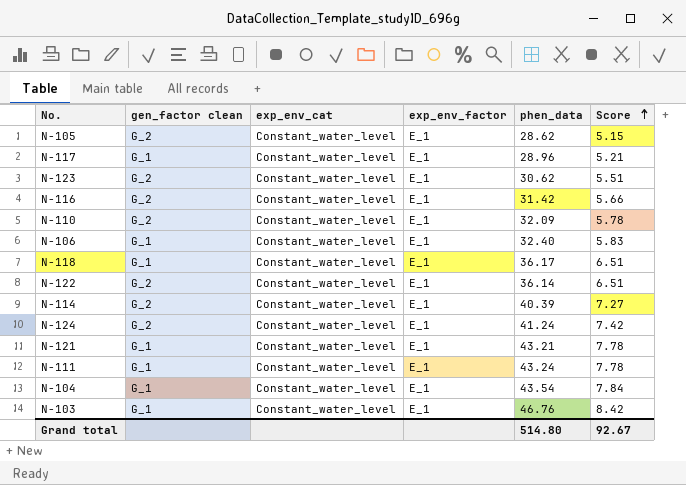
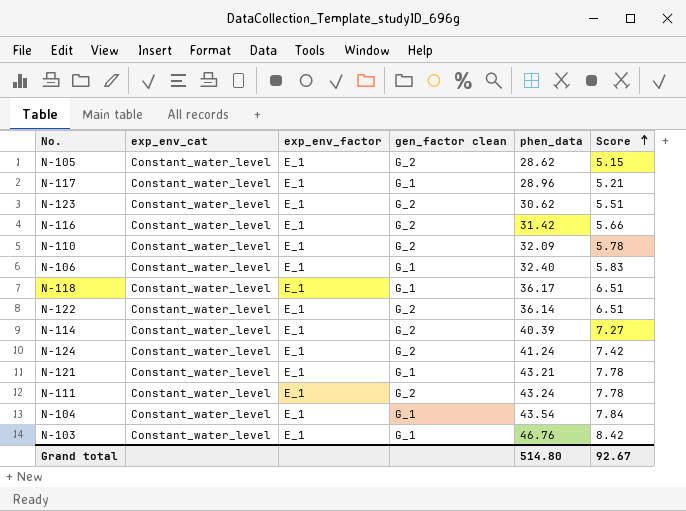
column gen_factor clean | position: 2 -> 4
N-111 | gen_factor clean: G_1 -> G_2

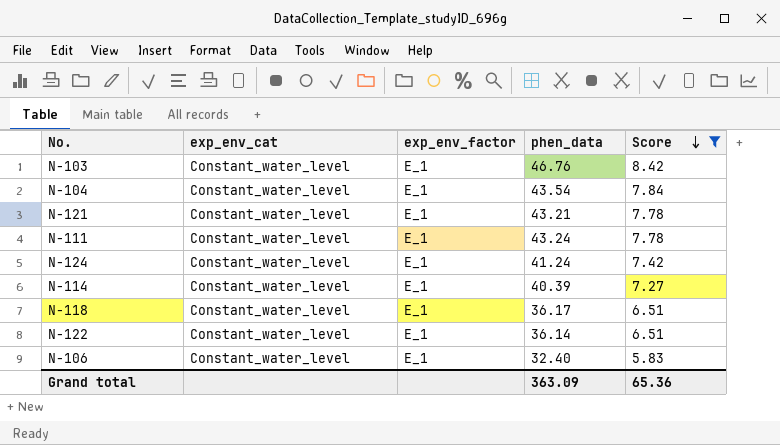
filter: none -> Score >= 5.83
row order: Score ascending -> Score descending
column gen_factor clean | position: 4 -> none
Grand total | phen_data: 514.80 -> 363.09
Grand total | Score: 92.67 -> 65.36

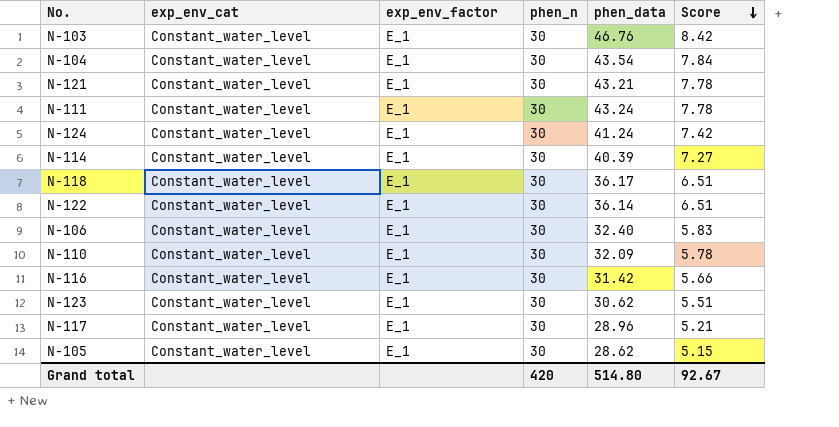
filter: Score >= 5.83 -> none
column phen_n | position: none -> 4
Grand total | phen_data: 363.09 -> 514.80
Grand total | Score: 65.36 -> 92.67

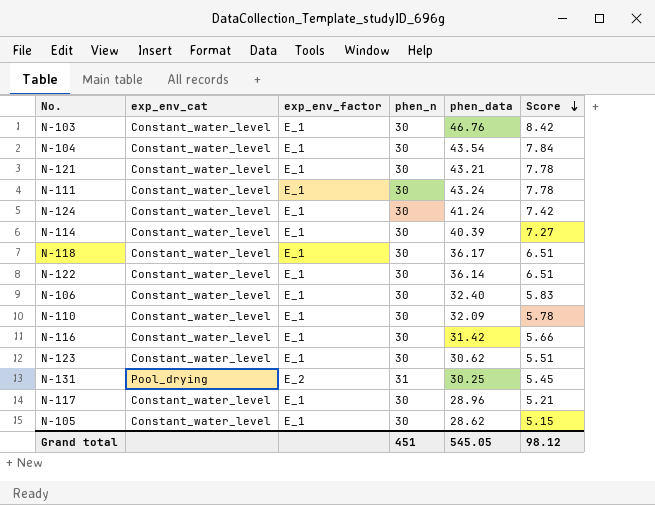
row N-131: none -> Pool_drying | E_2 | 31 | 30.25 | 5.45
Grand total | phen_n: 420 -> 451
Grand total | phen_data: 514.80 -> 545.05
Grand total | Score: 92.67 -> 98.12

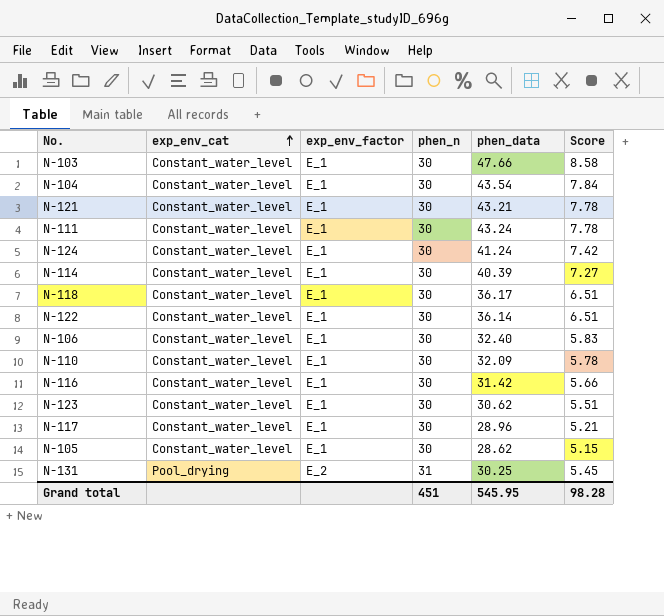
row order: Score descending -> exp_env_cat ascending
N-103 | phen_data: 46.76 -> 47.66
N-103 | Score: 8.42 -> 8.58
Grand total | phen_data: 545.05 -> 545.95
Grand total | Score: 98.12 -> 98.28

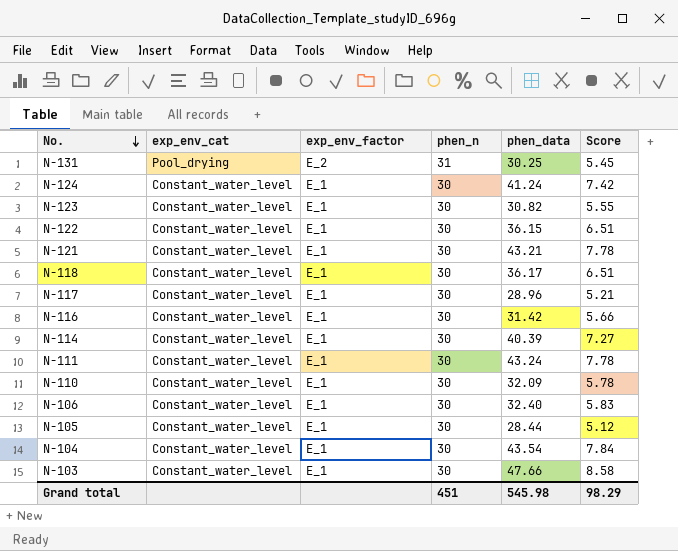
row order: exp_env_cat ascending -> No. descending
N-123 | phen_data: 30.62 -> 30.82
N-123 | Score: 5.51 -> 5.55
N-122 | phen_data: 36.14 -> 36.15
N-105 | phen_data: 28.62 -> 28.44
N-105 | Score: 5.15 -> 5.12
Grand total | phen_data: 545.95 -> 545.98
Grand total | Score: 98.28 -> 98.29

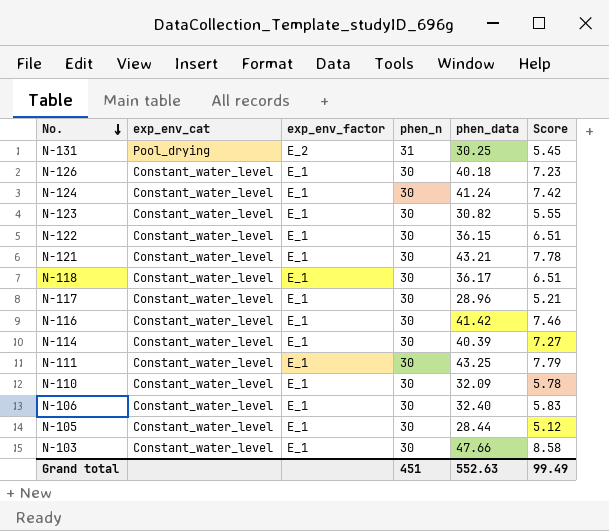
row N-104: Constant_water_level | E_1 | 30 | 43.54 | 7.84 -> none
row N-126: none -> Constant_water_level | E_1 | 30 | 40.18 | 7.23
N-116 | phen_data: 31.42 -> 41.42
N-116 | Score: 5.66 -> 7.46
N-111 | phen_data: 43.24 -> 43.25
N-111 | Score: 7.78 -> 7.79
Grand total | phen_data: 545.98 -> 552.63
Grand total | Score: 98.29 -> 99.49

